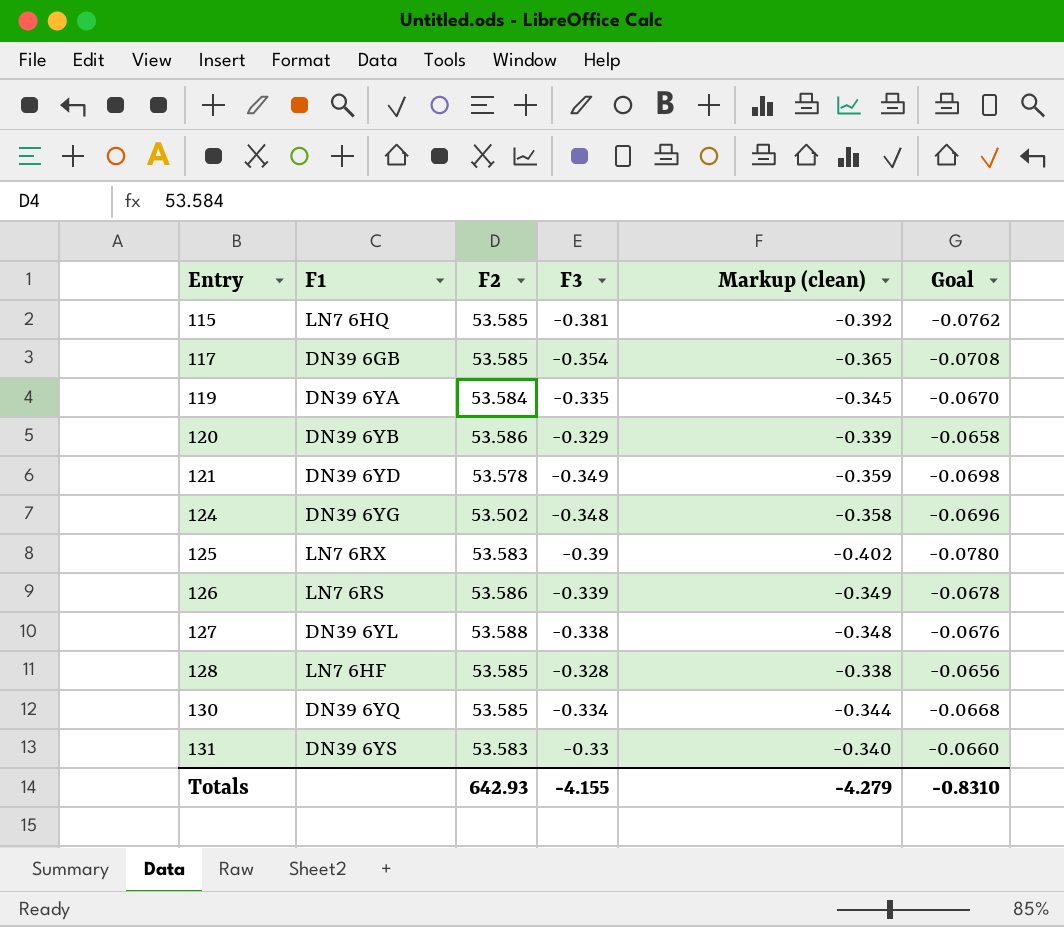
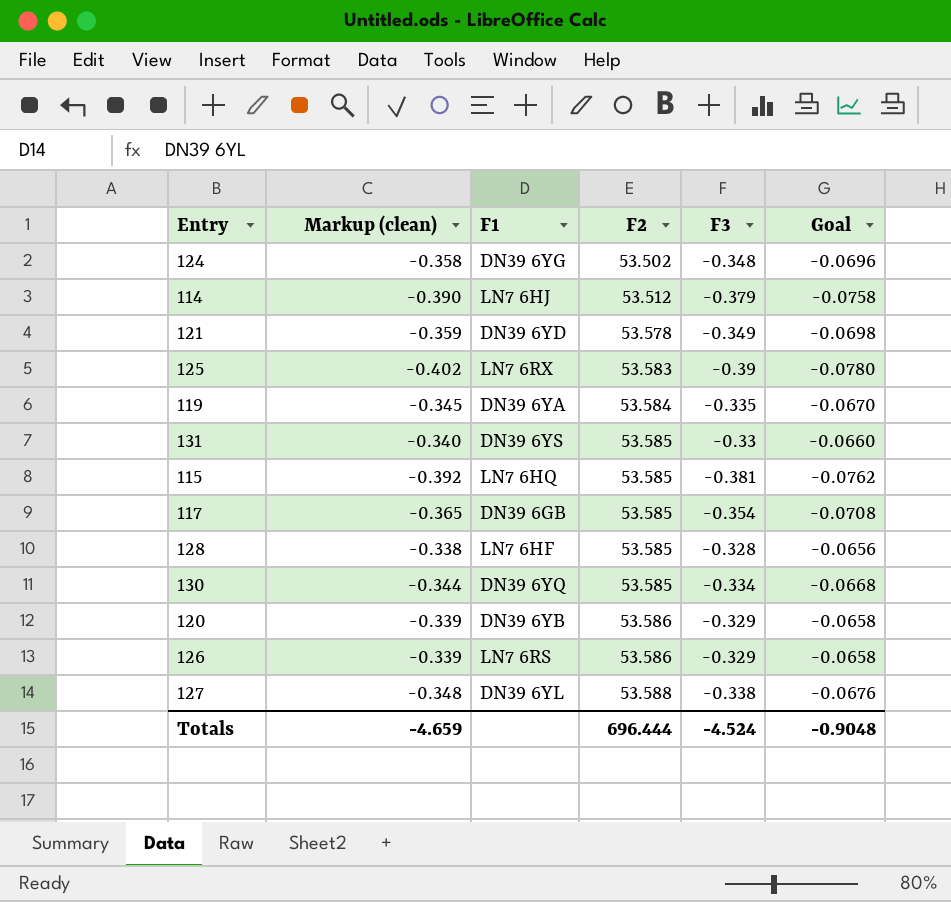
row order: Entry ascending -> F2 ascending
column Markup (clean) | position: 5 -> 2
row 114: none -> -0.390 | LN7 6HJ | 53.512 | -0.379 | -0.0758
131 | F2: 53.583 -> 53.585
126 | Markup (clean): -0.349 -> -0.339
126 | F3: -0.339 -> -0.329
126 | Goal: -0.0678 -> -0.0658
Totals | Markup (clean): -4.279 -> -4.659
Totals | F2: 642.93 -> 696.444
Totals | F3: -4.155 -> -4.524
Totals | Goal: -0.8310 -> -0.9048

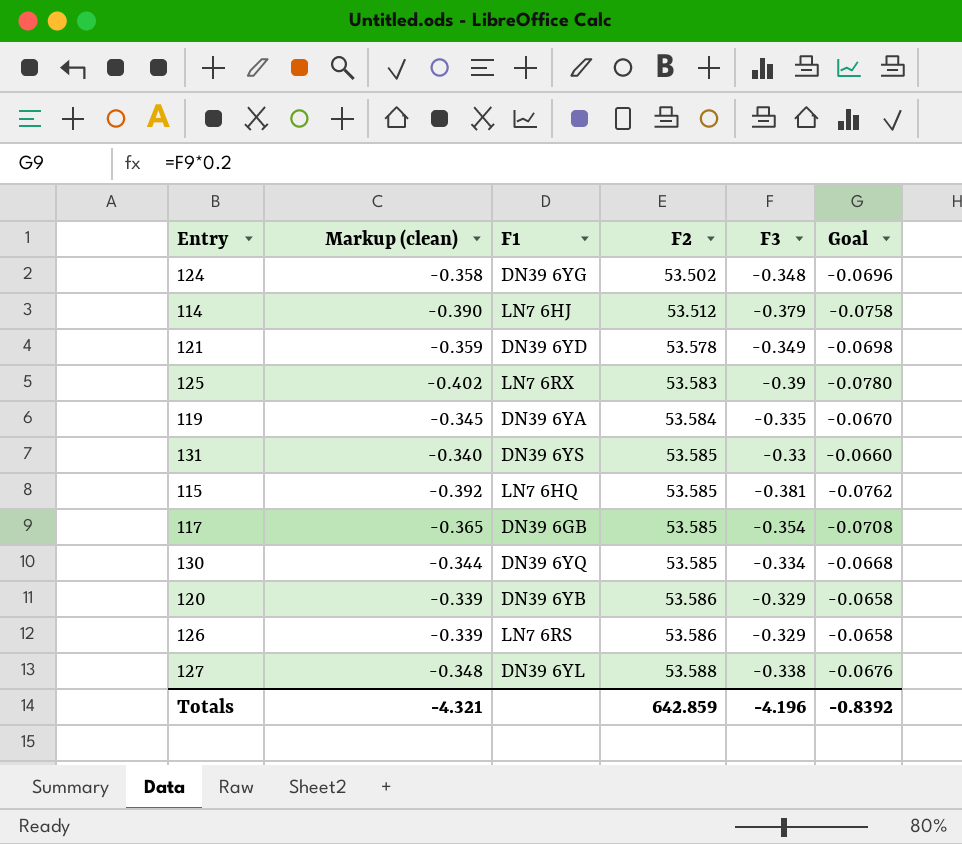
row 128: -0.338 | LN7 6HF | 53.585 | -0.328 | -0.0656 -> none
Totals | Markup (clean): -4.659 -> -4.321
Totals | F2: 696.444 -> 642.859
Totals | F3: -4.524 -> -4.196
Totals | Goal: -0.9048 -> -0.8392

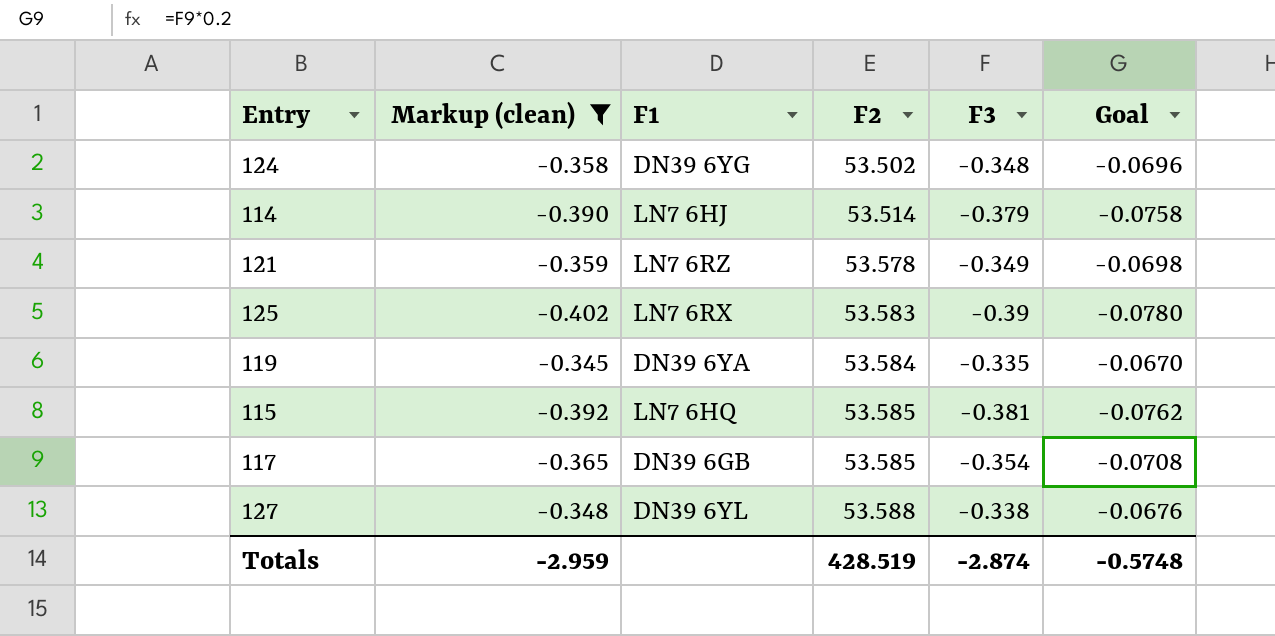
filter: none -> Markup (clean) <= -0.345
114 | F2: 53.512 -> 53.514
121 | F1: DN39 6YD -> LN7 6RZ
Totals | Markup (clean): -4.321 -> -2.959
Totals | F2: 642.859 -> 428.519
Totals | F3: -4.196 -> -2.874
Totals | Goal: -0.8392 -> -0.5748

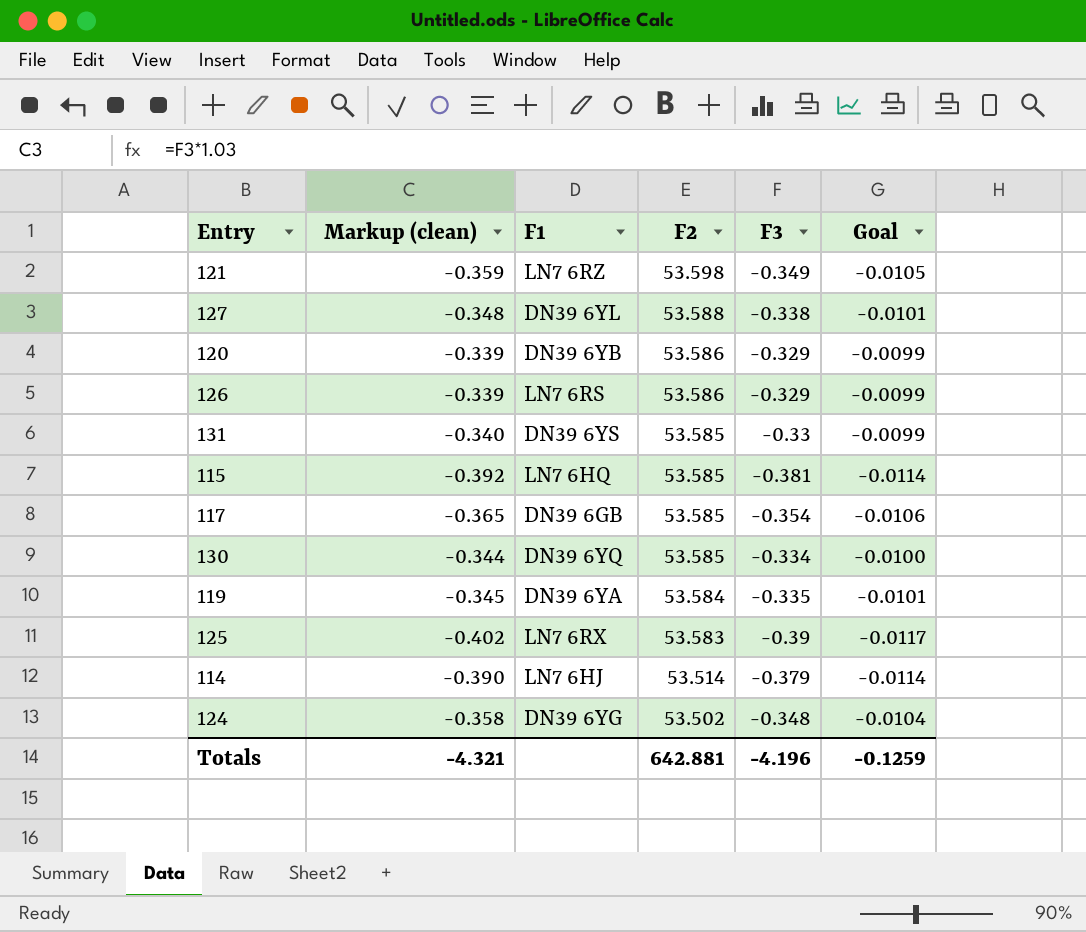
filter: Markup (clean) <= -0.345 -> none
row order: F2 ascending -> F2 descending
column Goal | formula: [F3] * 0.2 -> [F3] * 0.03
121 | F2: 53.578 -> 53.598
Totals | Markup (clean): -2.959 -> -4.321
Totals | F2: 428.519 -> 642.881
Totals | F3: -2.874 -> -4.196
Totals | Goal: -0.5748 -> -0.1259

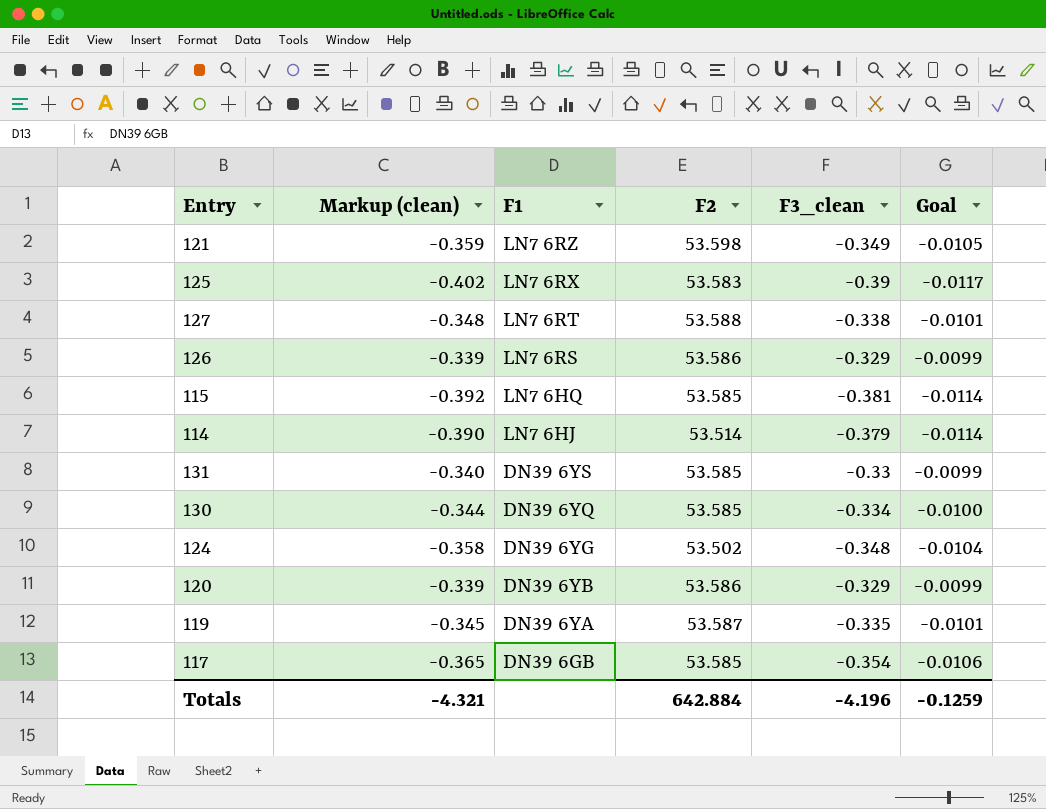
row order: F2 descending -> F1 descending
column name: F3 -> F3_clean
127 | F1: DN39 6YL -> LN7 6RT
119 | F2: 53.584 -> 53.587
Totals | F2: 642.881 -> 642.884

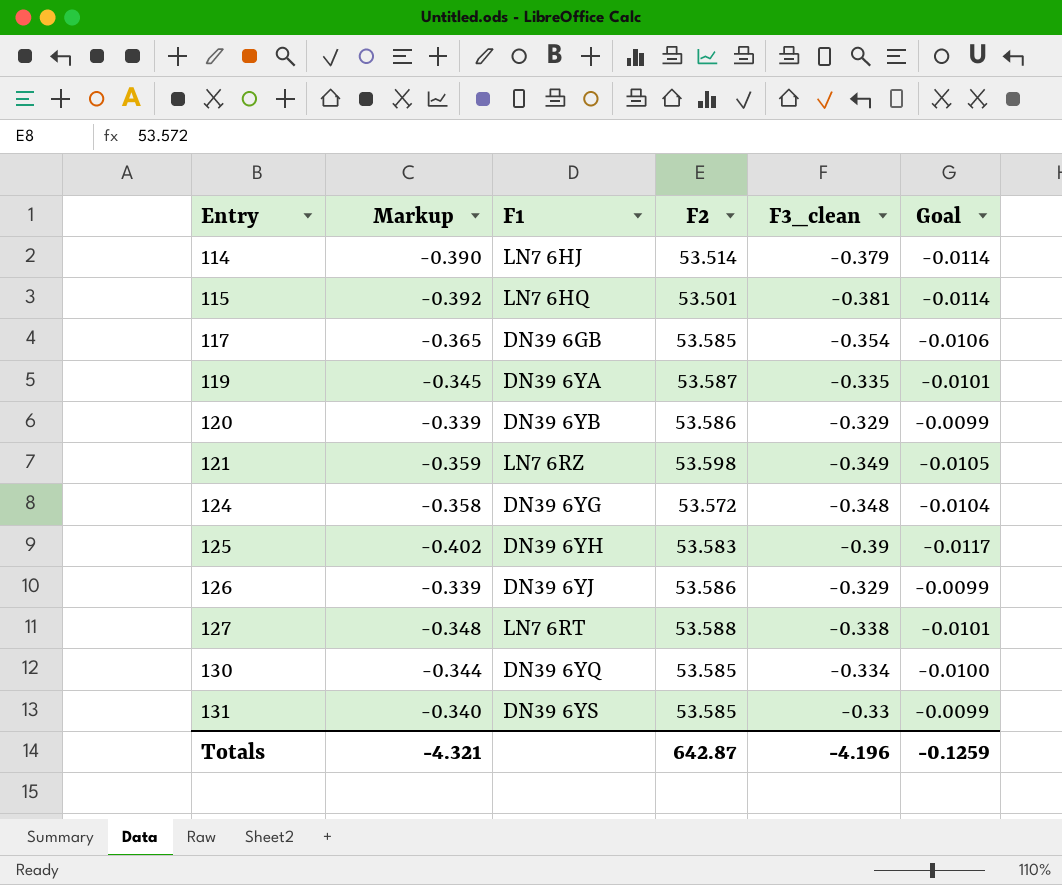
row order: F1 descending -> Entry ascending
column name: Markup (clean) -> Markup
115 | F2: 53.585 -> 53.501
124 | F2: 53.502 -> 53.572
125 | F1: LN7 6RX -> DN39 6YH
126 | F1: LN7 6RS -> DN39 6YJ
Totals | F2: 642.884 -> 642.87

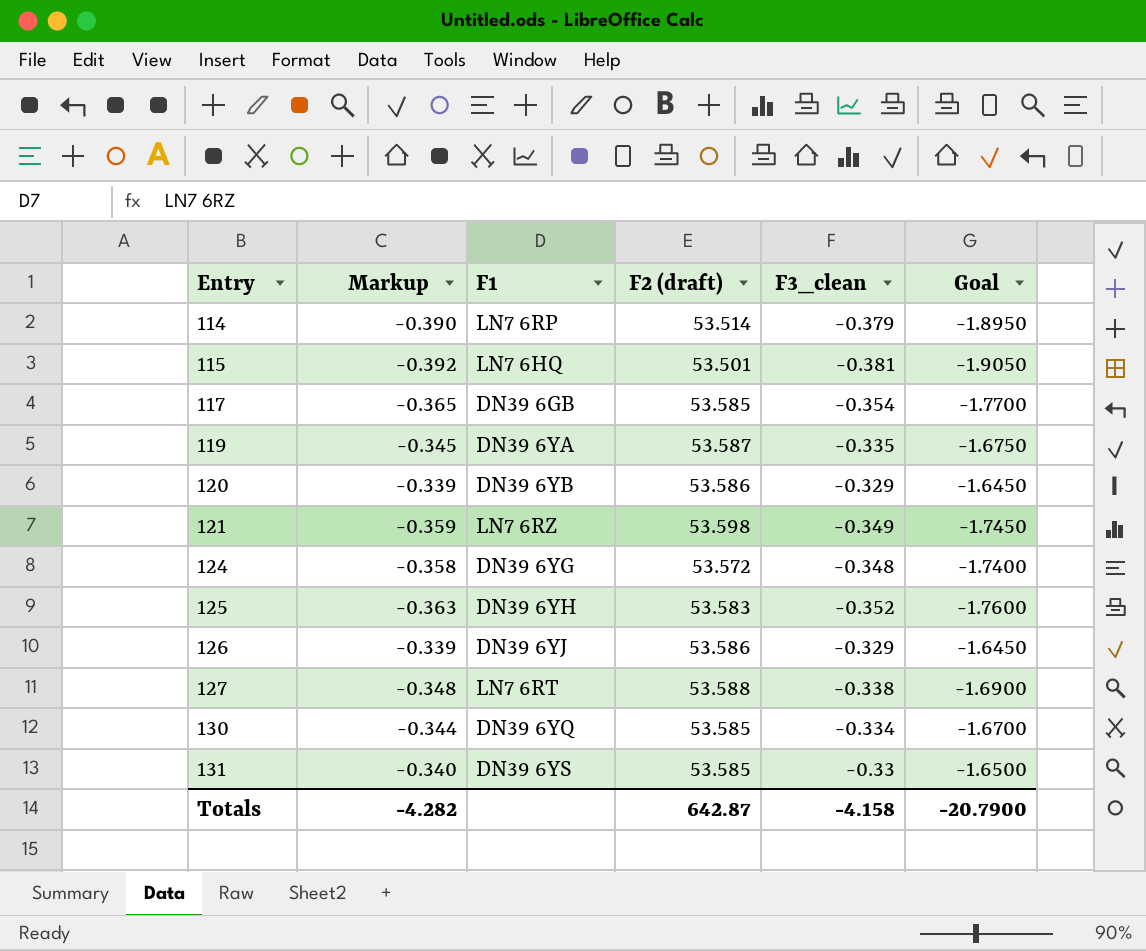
column name: F2 -> F2 (draft)
column Goal | formula: [F3_clean] * 0.03 -> [F3_clean] * 5
114 | F1: LN7 6HJ -> LN7 6RP
125 | Markup: -0.402 -> -0.363
125 | F3_clean: -0.39 -> -0.352
Totals | Markup: -4.321 -> -4.282
Totals | F3_clean: -4.196 -> -4.158
Totals | Goal: -0.1259 -> -20.7900

